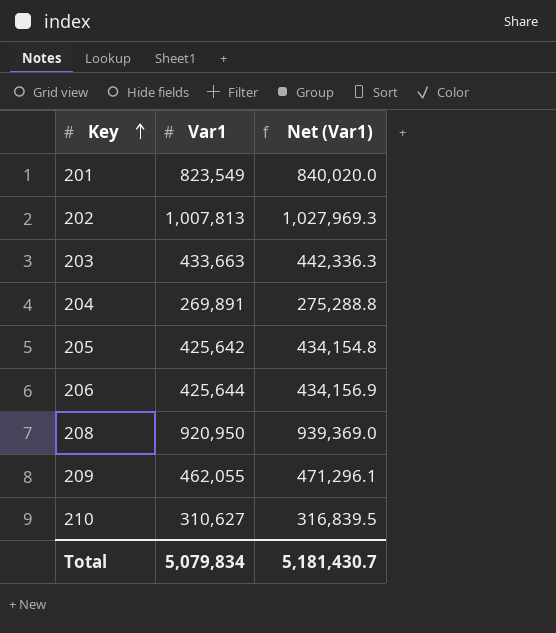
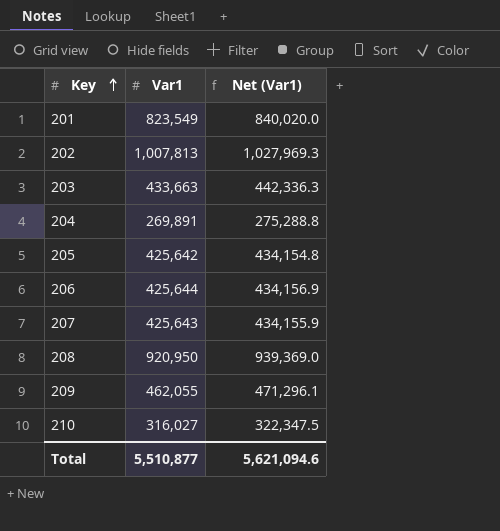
row 207: none -> 425,643 | 434,155.9
210 | Var1: 310,627 -> 316,027
210 | Net (Var1): 316,839.5 -> 322,347.5
Total | Var1: 5,079,834 -> 5,510,877
Total | Net (Var1): 5,181,430.7 -> 5,621,094.6

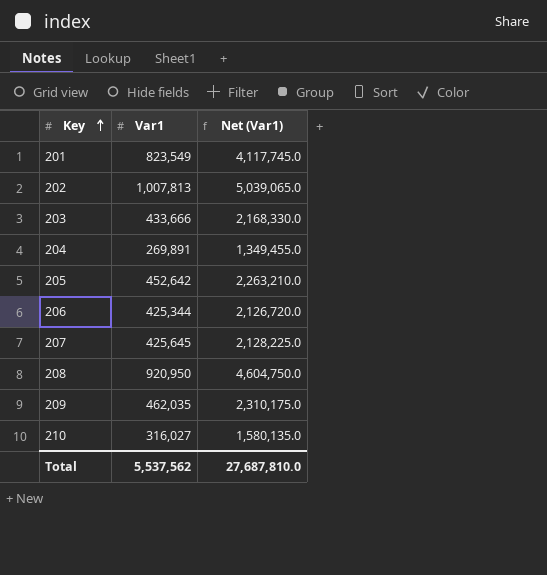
column Net (Var1) | formula: [Var1] * 1.02 -> [Var1] * 5
203 | Var1: 433,663 -> 433,666
205 | Var1: 425,642 -> 452,642
206 | Var1: 425,644 -> 425,344
207 | Var1: 425,643 -> 425,645
209 | Var1: 462,055 -> 462,035
Total | Var1: 5,510,877 -> 5,537,562
Total | Net (Var1): 5,621,094.6 -> 27,687,810.0

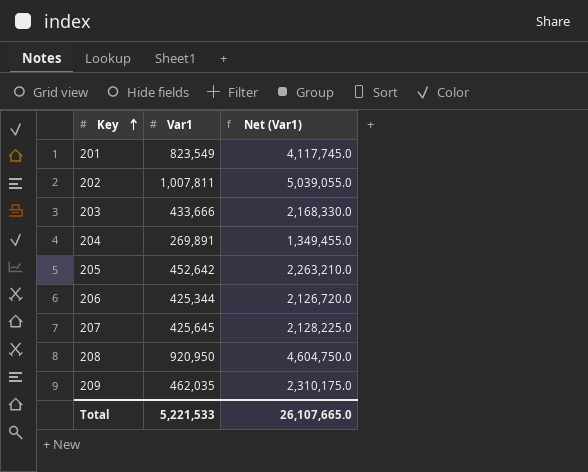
row 210: 316,027 | 1,580,135.0 -> none
202 | Var1: 1,007,813 -> 1,007,811
202 | Net (Var1): 5,039,065.0 -> 5,039,055.0
Total | Var1: 5,537,562 -> 5,221,533
Total | Net (Var1): 27,687,810.0 -> 26,107,665.0

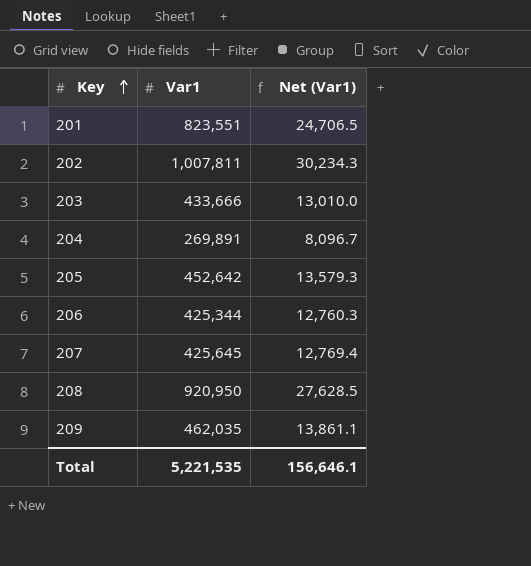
column Net (Var1) | formula: [Var1] * 5 -> [Var1] * 0.03
201 | Var1: 823,549 -> 823,551
Total | Var1: 5,221,533 -> 5,221,535
Total | Net (Var1): 26,107,665.0 -> 156,646.1

